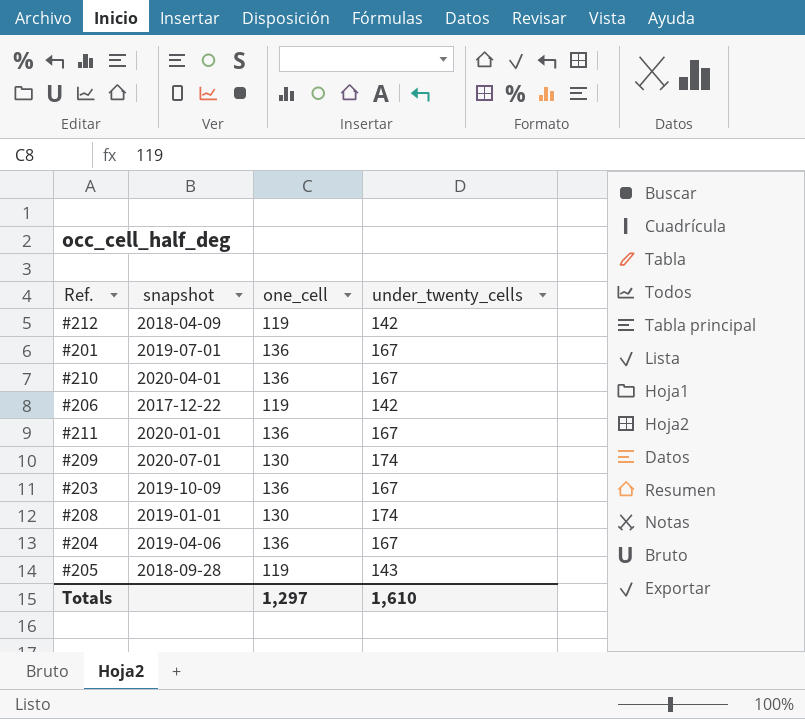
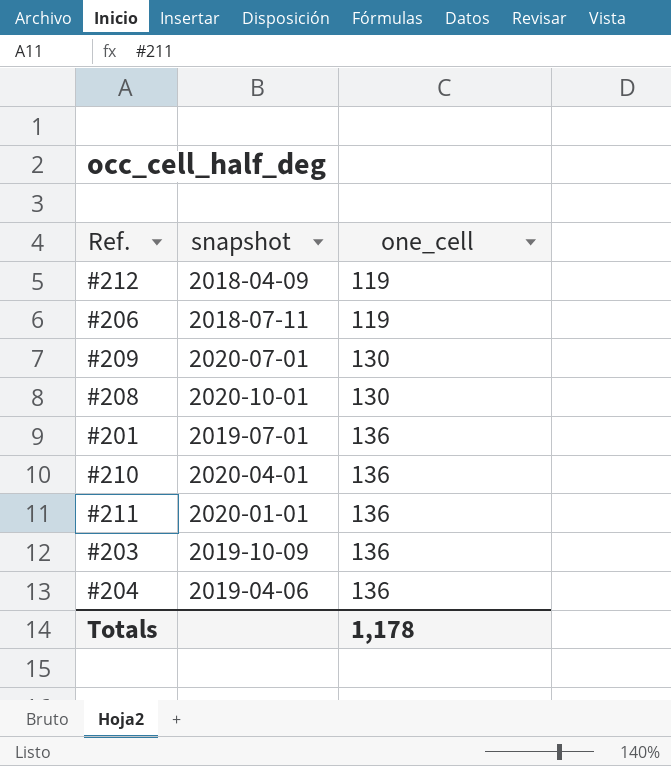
row order: none -> one_cell ascending
column under_twenty_cells | position: 4 -> none
row #205: 2018-09-28 | 119 | 143 -> none
#206 | snapshot: 2017-12-22 -> 2018-07-11
#208 | snapshot: 2019-01-01 -> 2020-10-01
Totals | one_cell: 1,297 -> 1,178

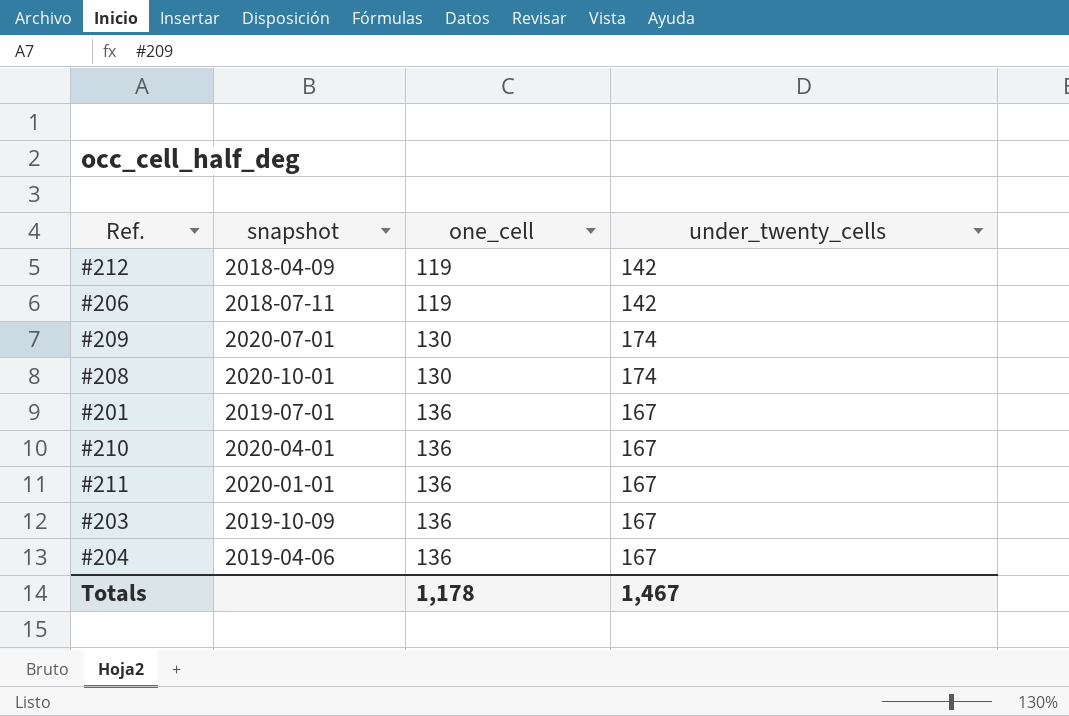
column under_twenty_cells | position: none -> 4

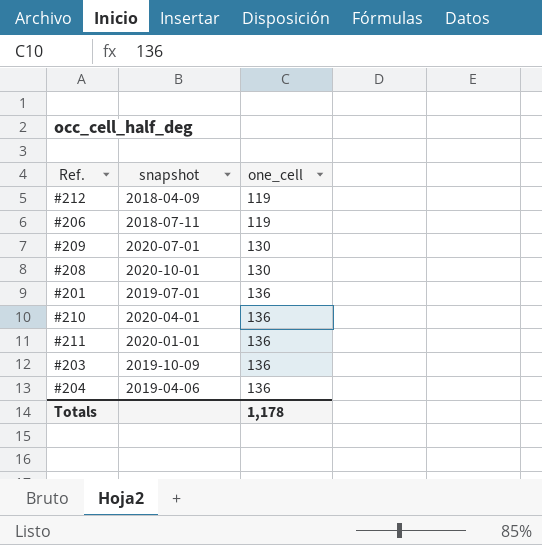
column under_twenty_cells | position: 4 -> none

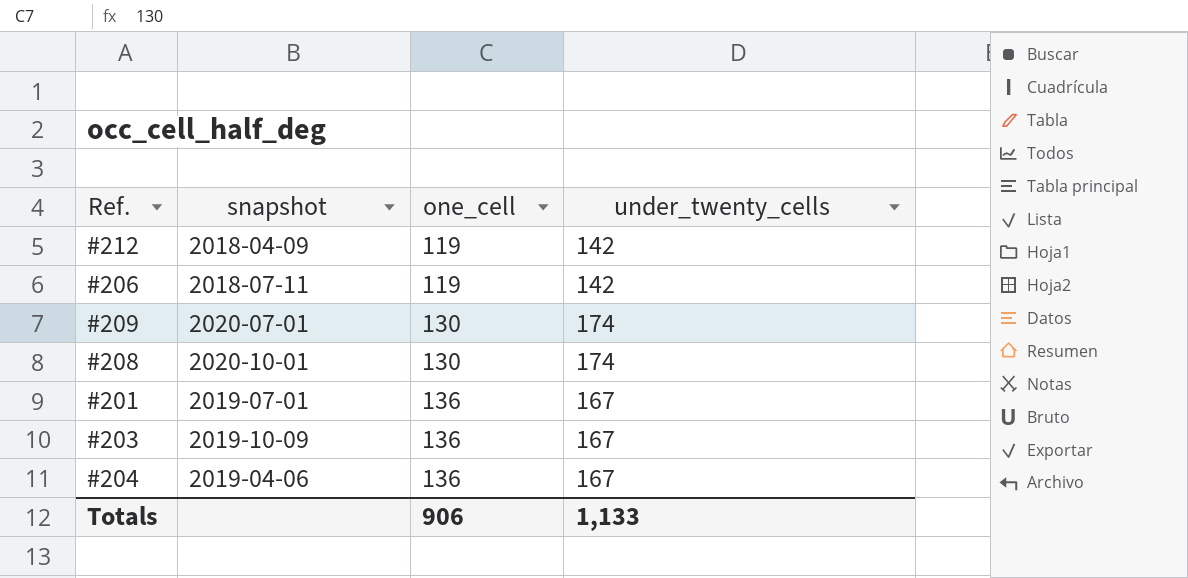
column under_twenty_cells | position: none -> 4
row #210: 2020-04-01 | 136 -> none
row #211: 2020-01-01 | 136 -> none
Totals | one_cell: 1,178 -> 906

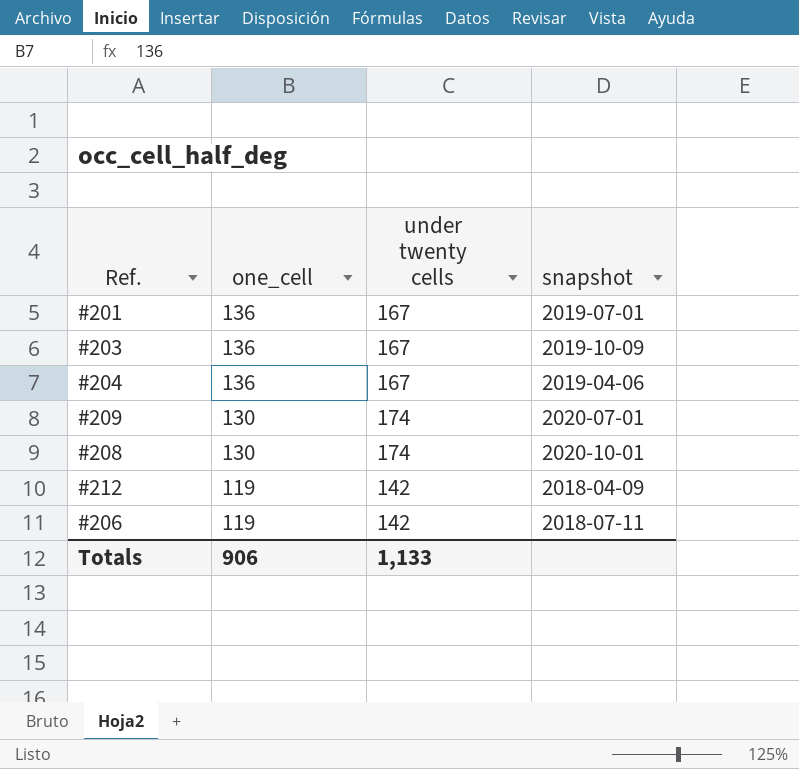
row order: one_cell ascending -> one_cell descending
column name: under_twenty_cells -> under twenty cells
column snapshot | position: 2 -> 4

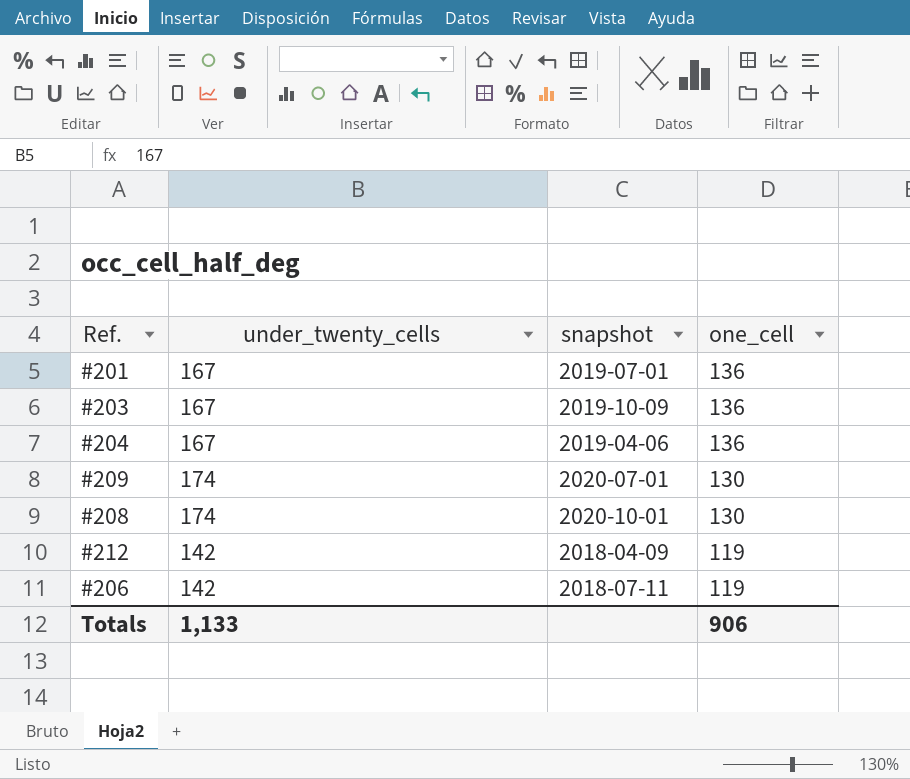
column name: under twenty cells -> under_twenty_cells
column one_cell | position: 2 -> 4

